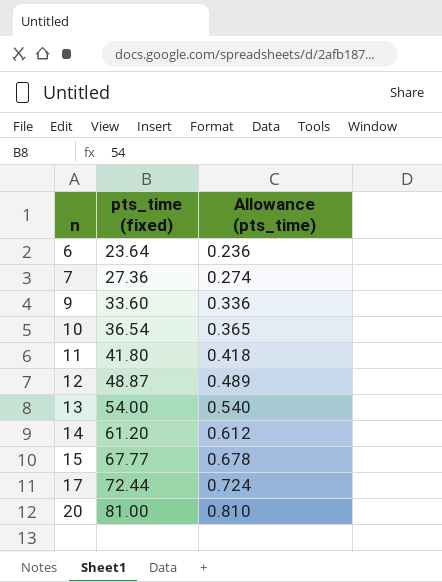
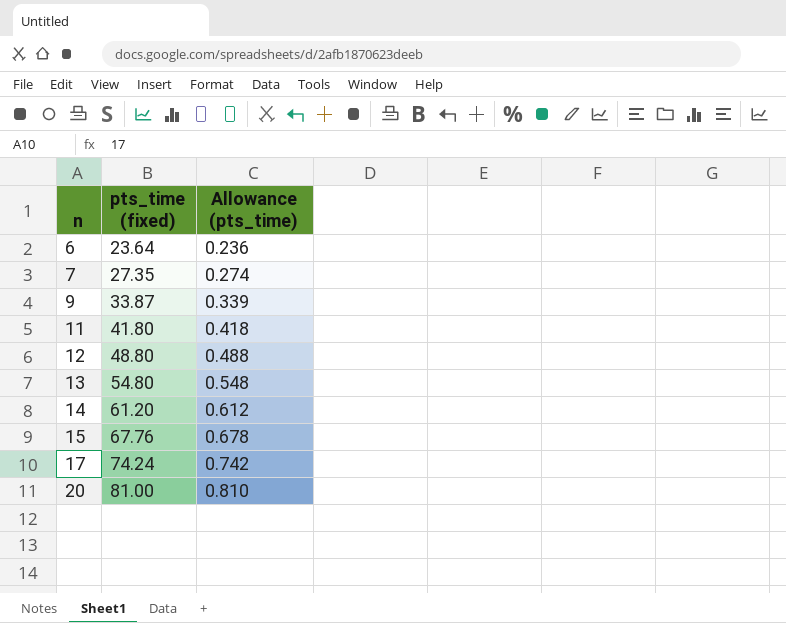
row 10: 36.54 | 0.365 -> none
7 | pts_time (fixed): 27.36 -> 27.35
9 | pts_time (fixed): 33.60 -> 33.87
9 | Allowance (pts_time): 0.336 -> 0.339
12 | pts_time (fixed): 48.87 -> 48.80
12 | Allowance (pts_time): 0.489 -> 0.488
13 | pts_time (fixed): 54.00 -> 54.80
13 | Allowance (pts_time): 0.540 -> 0.548
15 | pts_time (fixed): 67.77 -> 67.76
17 | pts_time (fixed): 72.44 -> 74.24
17 | Allowance (pts_time): 0.724 -> 0.742

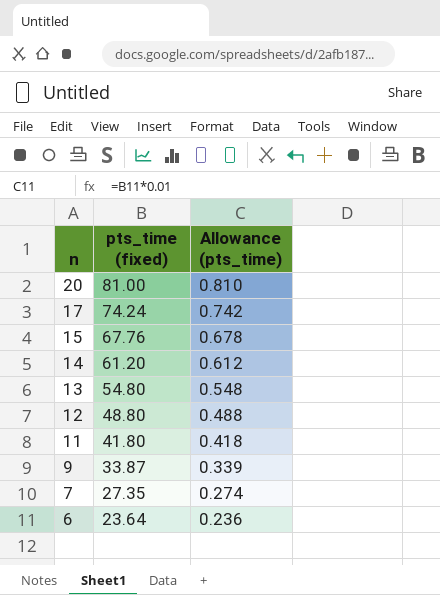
row order: n ascending -> n descending

